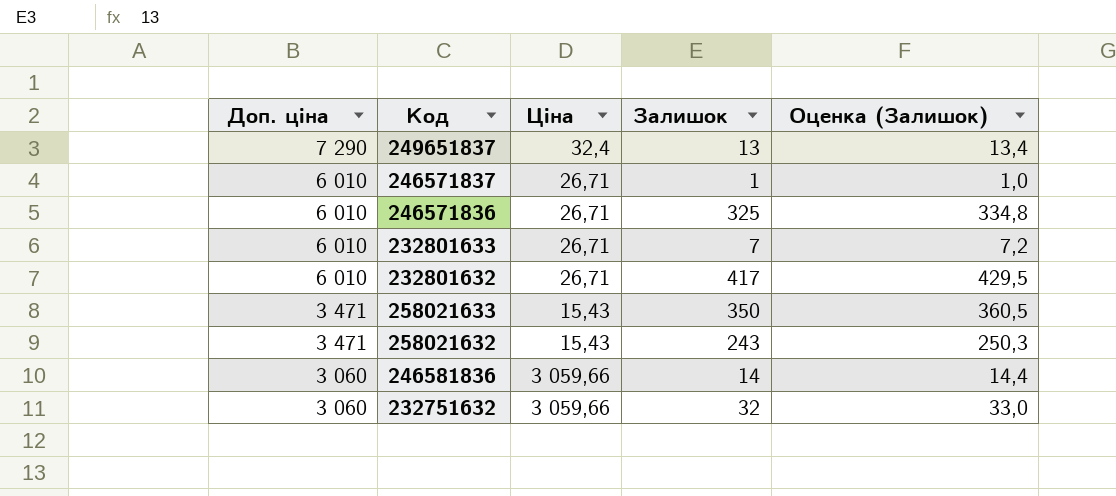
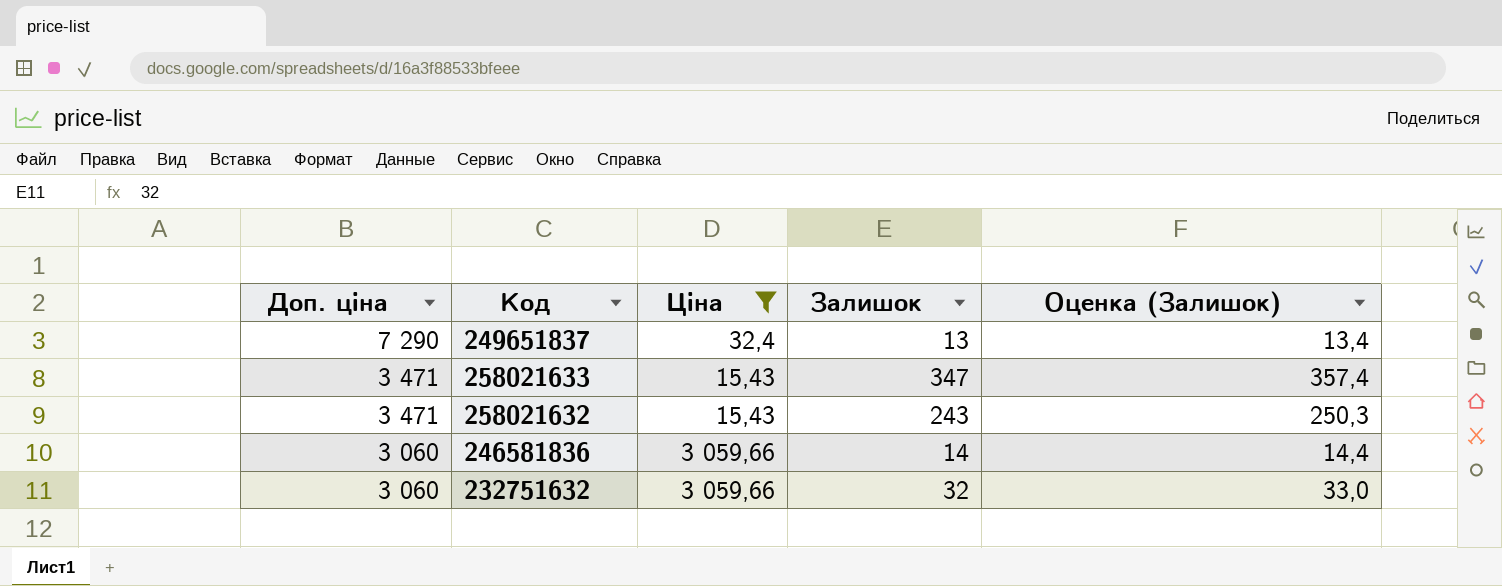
filter: none -> Ціна != 26,71
258021633 | Залишок: 350 -> 347
258021633 | Оценка (Залишок): 360,5 -> 357,4

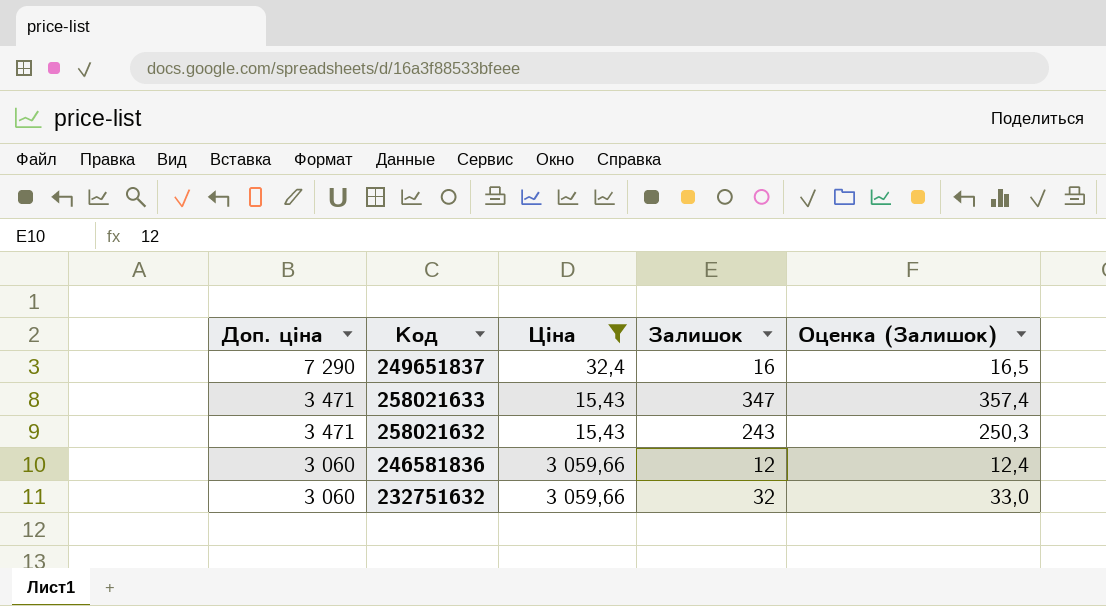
249651837 | Залишок: 13 -> 16
249651837 | Оценка (Залишок): 13,4 -> 16,5
246581836 | Залишок: 14 -> 12
246581836 | Оценка (Залишок): 14,4 -> 12,4

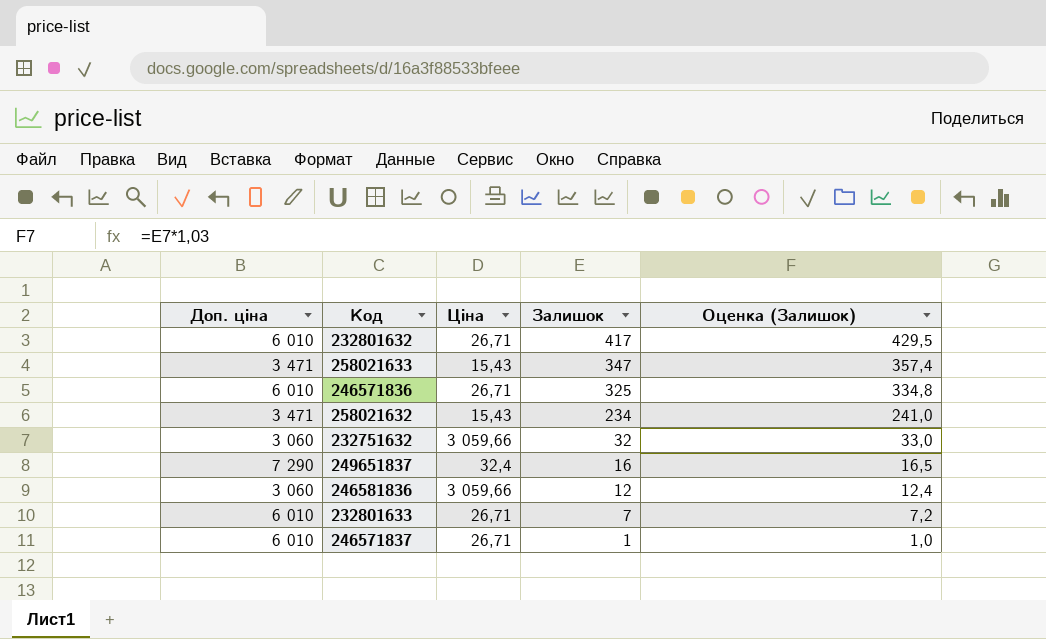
filter: Ціна != 26,71 -> none
row order: Доп. ціна descending -> Залишок descending
258021632 | Залишок: 243 -> 234
258021632 | Оценка (Залишок): 250,3 -> 241,0

